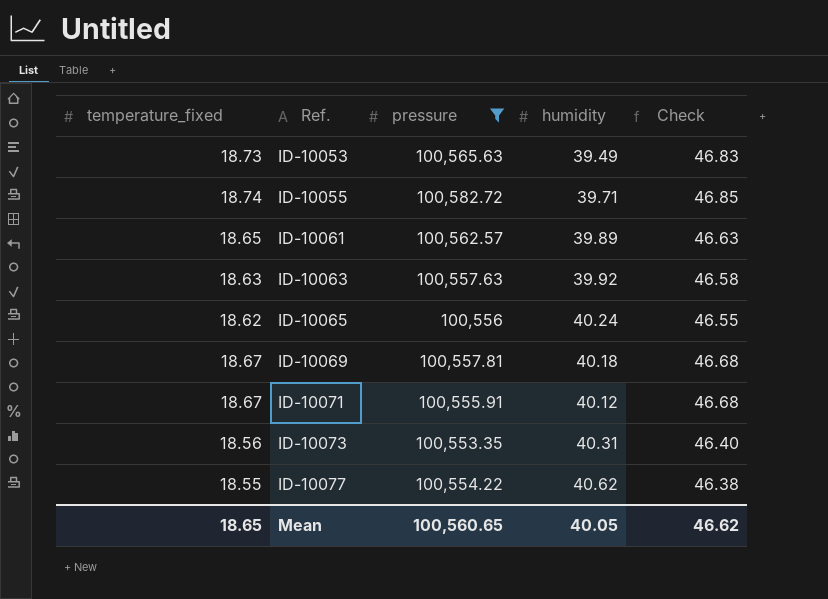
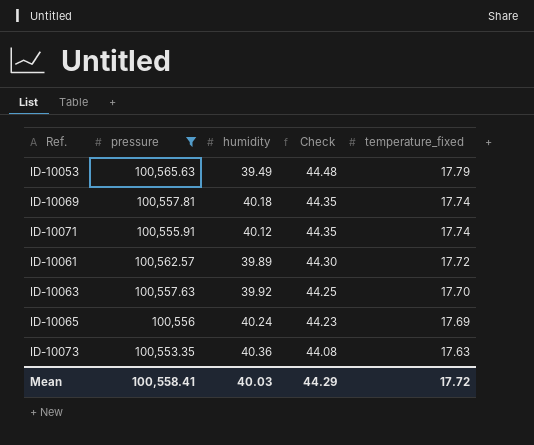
row order: Ref. ascending -> Check descending
column temperature_fixed | position: 1 -> 5
row ID-10055: 18.74 | 100,582.72 | 39.71 | 46.85 -> none
row ID-10077: 18.55 | 100,554.22 | 40.62 | 46.38 -> none
ID-10053 | Check: 46.83 -> 44.48
ID-10053 | temperature_fixed: 18.73 -> 17.79
ID-10069 | Check: 46.68 -> 44.35
ID-10069 | temperature_fixed: 18.67 -> 17.74
ID-10071 | Check: 46.68 -> 44.35
ID-10071 | temperature_fixed: 18.67 -> 17.74
ID-10061 | Check: 46.63 -> 44.30
ID-10061 | temperature_fixed: 18.65 -> 17.72
ID-10063 | Check: 46.58 -> 44.25
ID-10063 | temperature_fixed: 18.63 -> 17.70
ID-10065 | Check: 46.55 -> 44.23
ID-10065 | temperature_fixed: 18.62 -> 17.69
ID-10073 | humidity: 40.31 -> 40.36
ID-10073 | Check: 46.40 -> 44.08
ID-10073 | temperature_fixed: 18.56 -> 17.63
Mean | pressure: 100,560.65 -> 100,558.41
Mean | humidity: 40.05 -> 40.03
Mean | Check: 46.62 -> 44.29
Mean | temperature_fixed: 18.65 -> 17.72

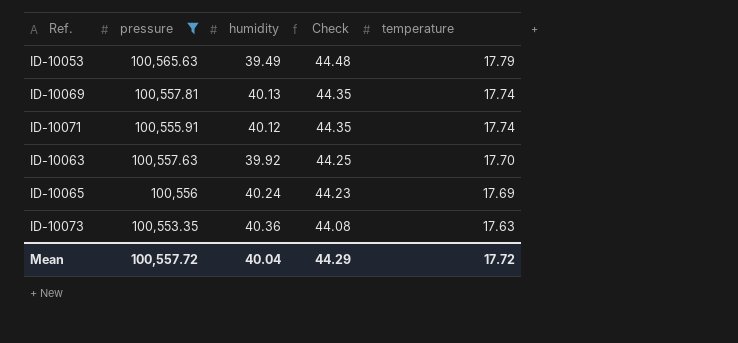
column name: temperature_fixed -> temperature
row ID-10061: 100,562.57 | 39.89 | 44.30 | 17.72 -> none
ID-10069 | humidity: 40.18 -> 40.13
Mean | pressure: 100,558.41 -> 100,557.72
Mean | humidity: 40.03 -> 40.04

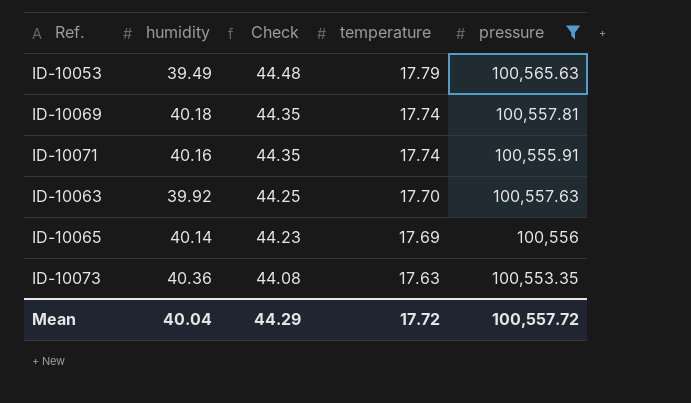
column pressure | position: 2 -> 5
ID-10069 | humidity: 40.13 -> 40.18
ID-10071 | humidity: 40.12 -> 40.16
ID-10065 | humidity: 40.24 -> 40.14

